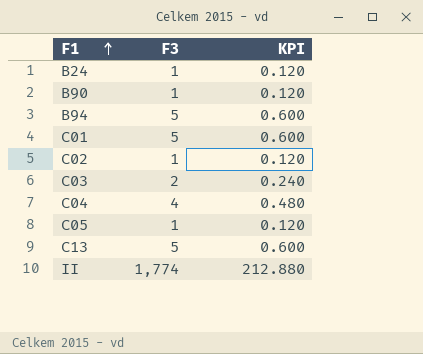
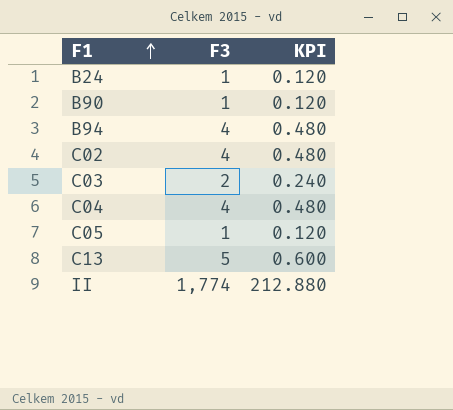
row C01: 5 | 0.600 -> none
B94 | F3: 5 -> 4
B94 | KPI: 0.600 -> 0.480
C02 | F3: 1 -> 4
C02 | KPI: 0.120 -> 0.480

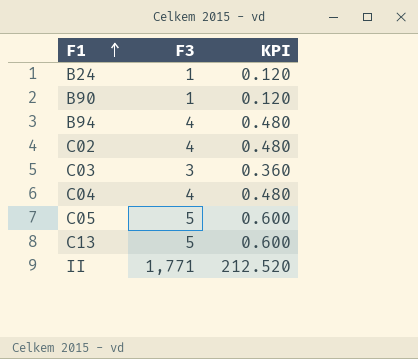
C03 | F3: 2 -> 3
C03 | KPI: 0.240 -> 0.360
C05 | F3: 1 -> 5
C05 | KPI: 0.120 -> 0.600
II | F3: 1,774 -> 1,771
II | KPI: 212.880 -> 212.520

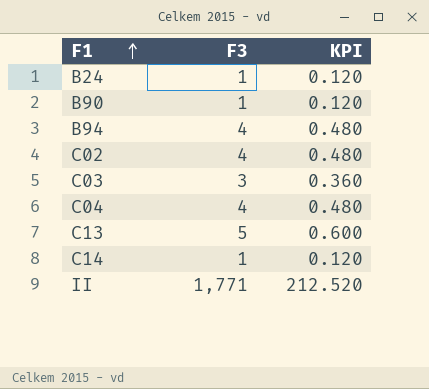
row C05: 5 | 0.600 -> none
row C14: none -> 1 | 0.120

